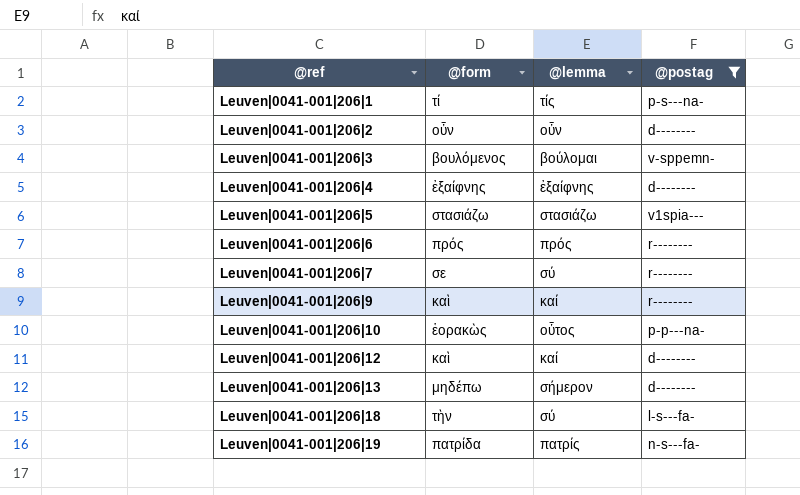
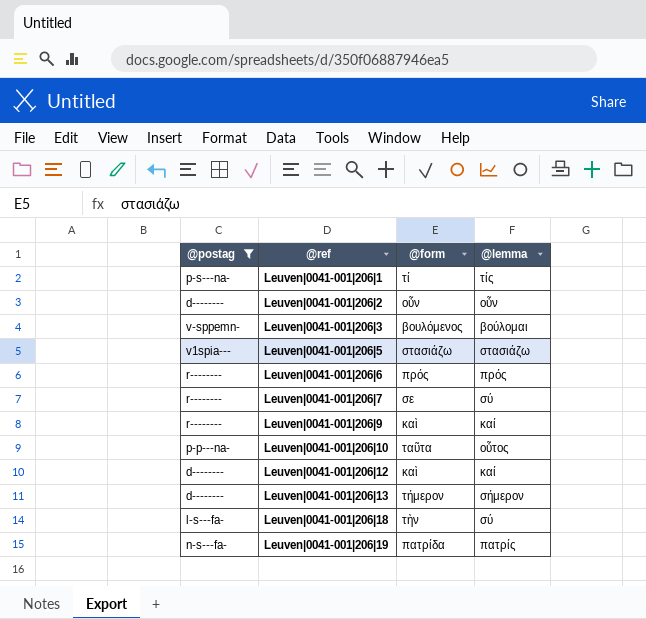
column @postag | position: 4 -> 1
row Leuven|0041-001|206|4: ἐξαίφνης | ἐξαίφνης | d-------- -> none
Leuven|0041-001|206|10 | @form: ἑορακὼς -> ταῦτα
Leuven|0041-001|206|13 | @form: μηδέπω -> τήμερον

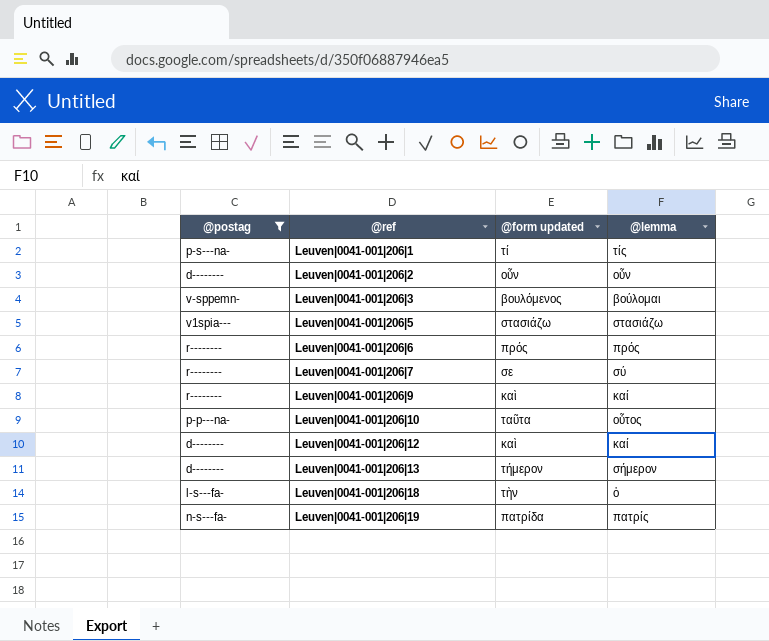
column name: @form -> @form updated
Leuven|0041-001|206|18 | @lemma: σύ -> ὁ

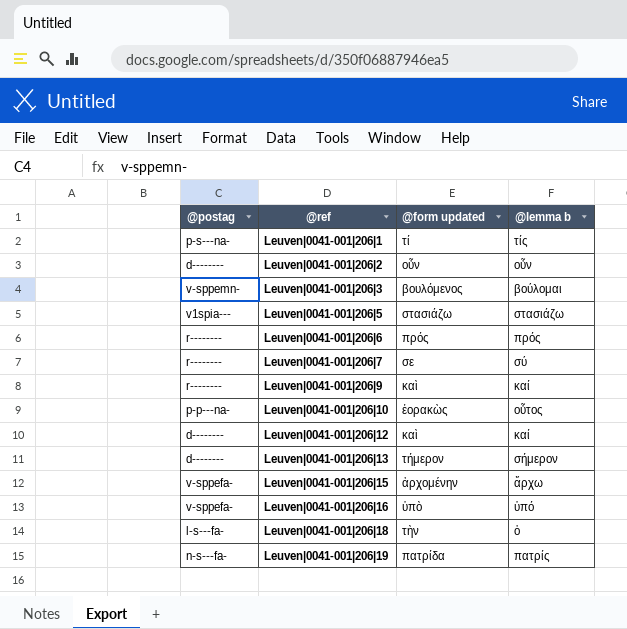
filter: @postag != v-sppefa- -> none
column name: @lemma -> @lemma b
Leuven|0041-001|206|10 | @form updated: ταῦτα -> ἑορακὼς

